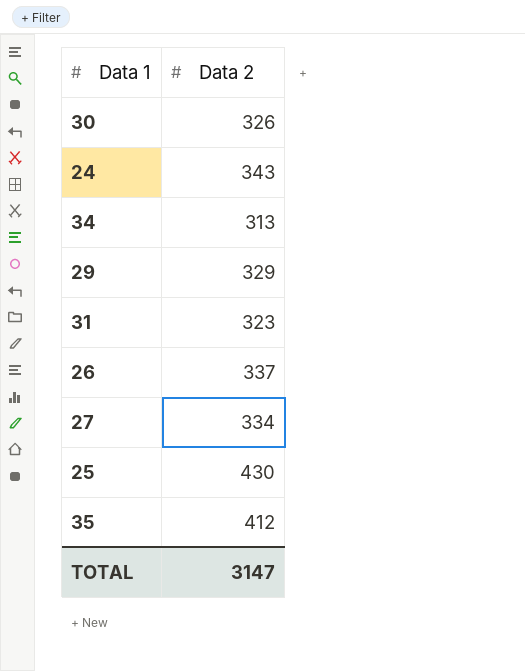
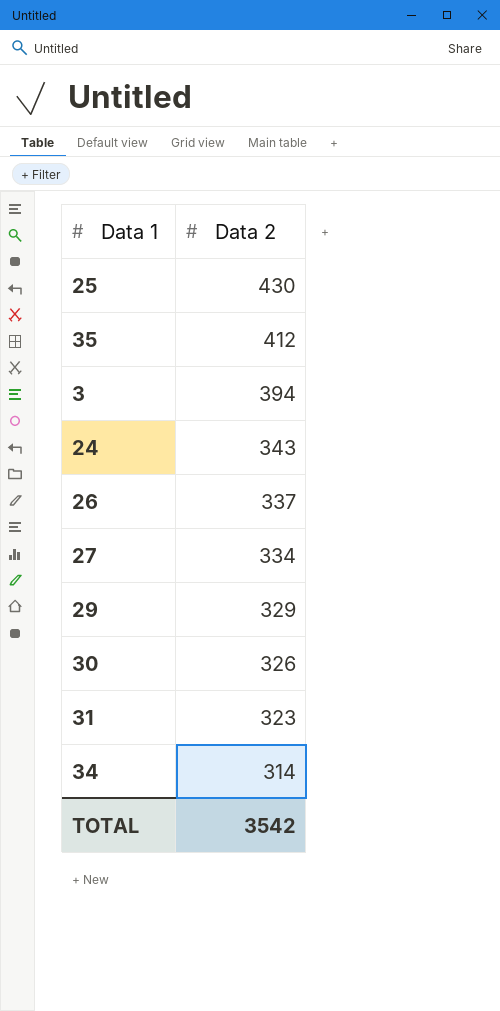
row order: none -> Data 2 descending
row 3: none -> 394
34 | Data 2: 313 -> 314
TOTAL | Data 2: 3147 -> 3542

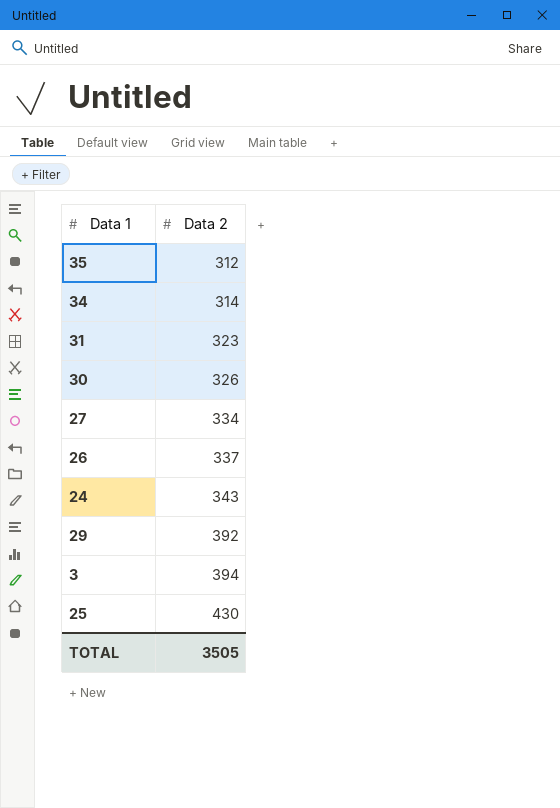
row order: Data 2 descending -> Data 2 ascending
35 | Data 2: 412 -> 312
29 | Data 2: 329 -> 392
TOTAL | Data 2: 3542 -> 3505

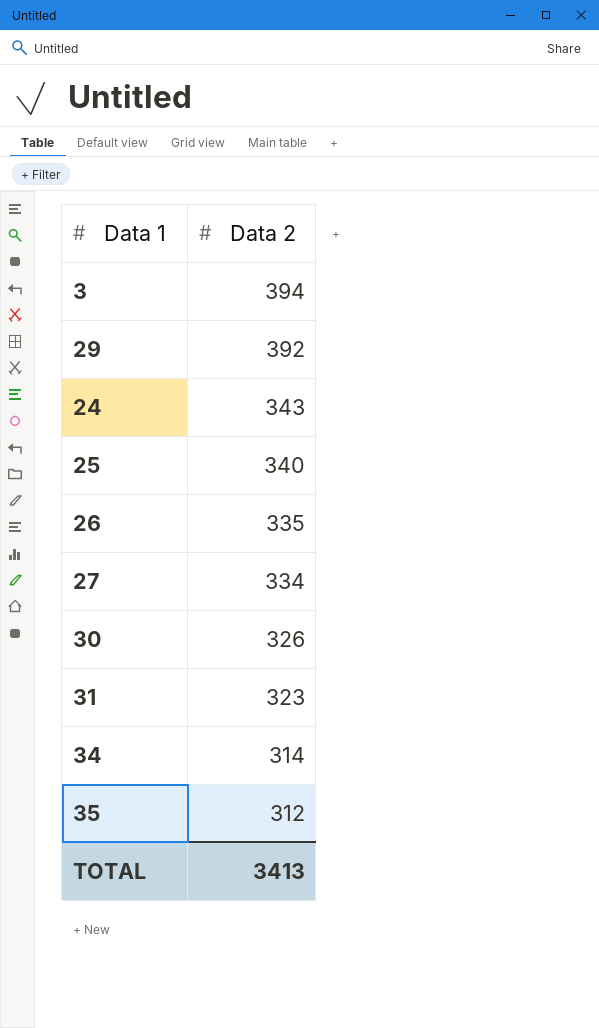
row order: Data 2 ascending -> Data 2 descending
25 | Data 2: 430 -> 340
26 | Data 2: 337 -> 335
TOTAL | Data 2: 3505 -> 3413

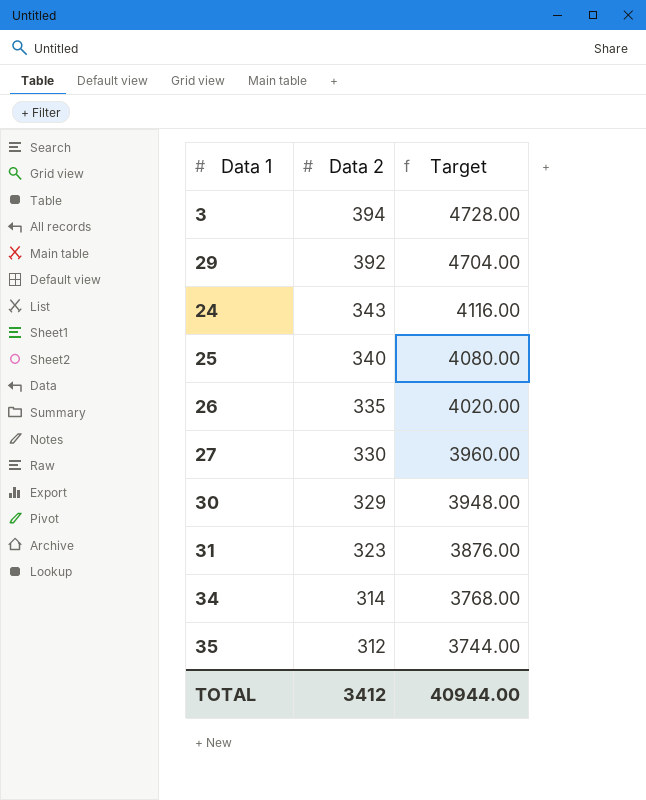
column Target | formula: none -> [Data 2] * 12
27 | Data 2: 334 -> 330
30 | Data 2: 326 -> 329
TOTAL | Data 2: 3413 -> 3412

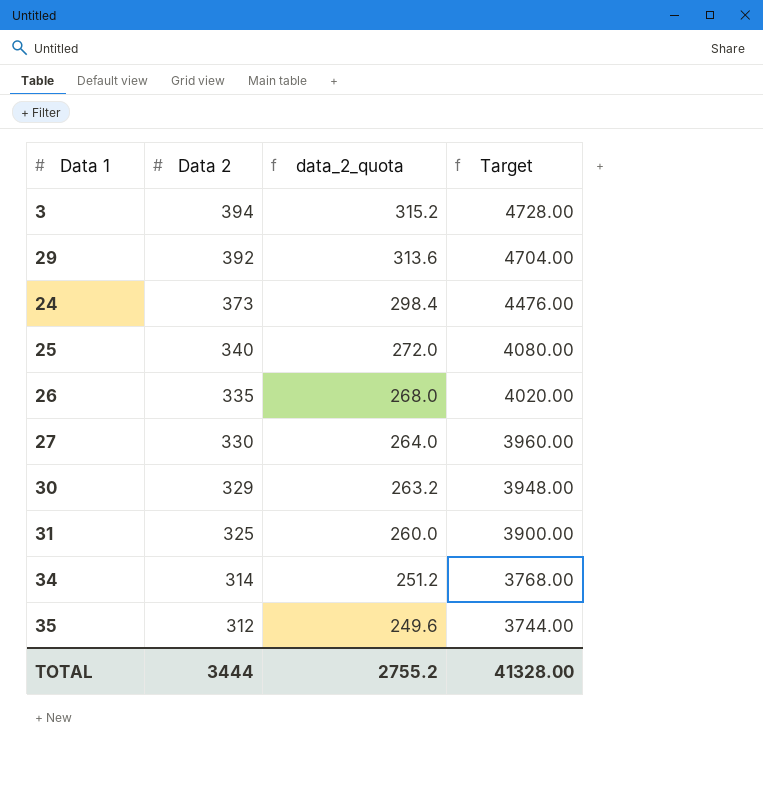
column data_2_quota | formula: none -> [Data 2] * 0.8
24 | Data 2: 343 -> 373
24 | Target: 4116.00 -> 4476.00
31 | Data 2: 323 -> 325
31 | Target: 3876.00 -> 3900.00
TOTAL | Data 2: 3412 -> 3444
TOTAL | Target: 40944.00 -> 41328.00

